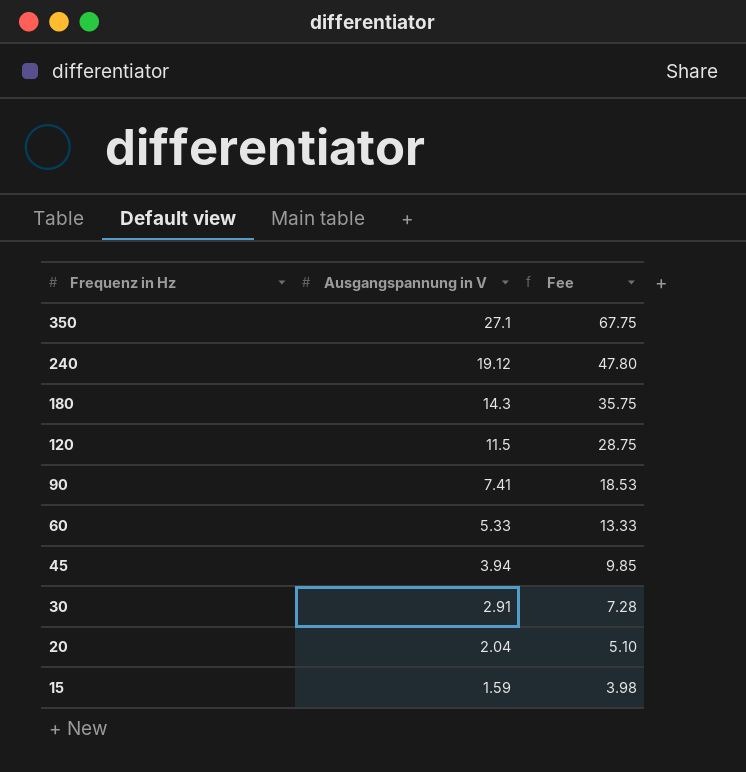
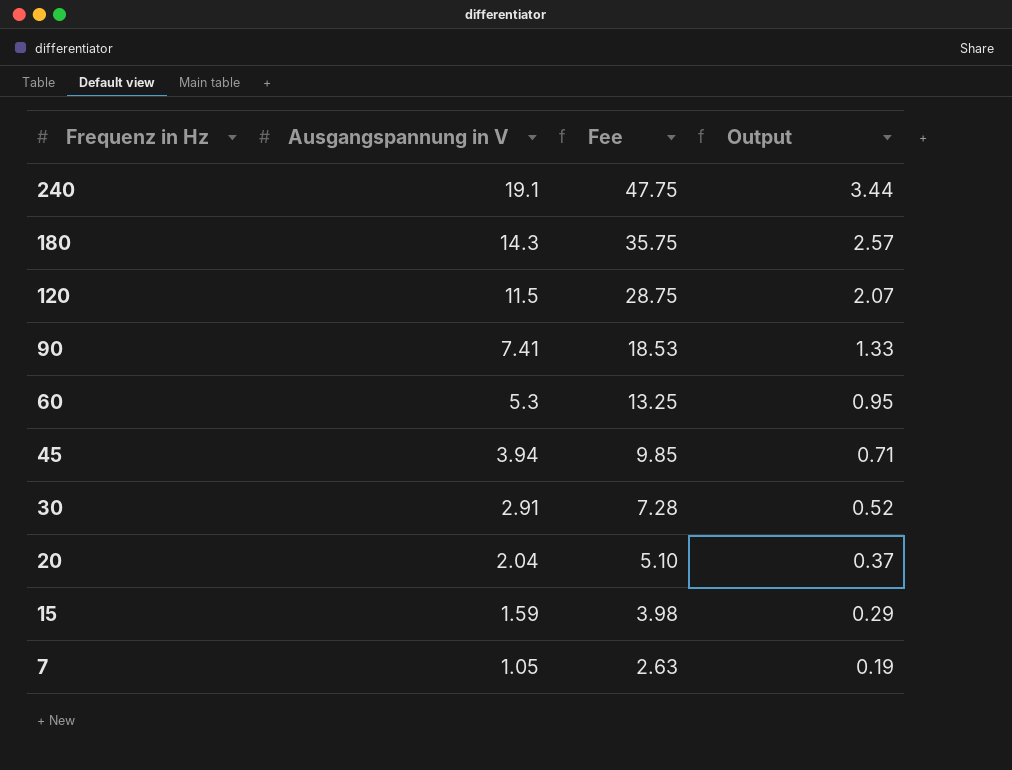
column Output | formula: none -> [Ausgangspannung in V] * 0.18
row 350: 27.1 | 67.75 -> none
240 | Ausgangspannung in V: 19.12 -> 19.1
240 | Fee: 47.80 -> 47.75
60 | Ausgangspannung in V: 5.33 -> 5.3
60 | Fee: 13.33 -> 13.25
row 7: none -> 1.05 | 2.63 | 0.19

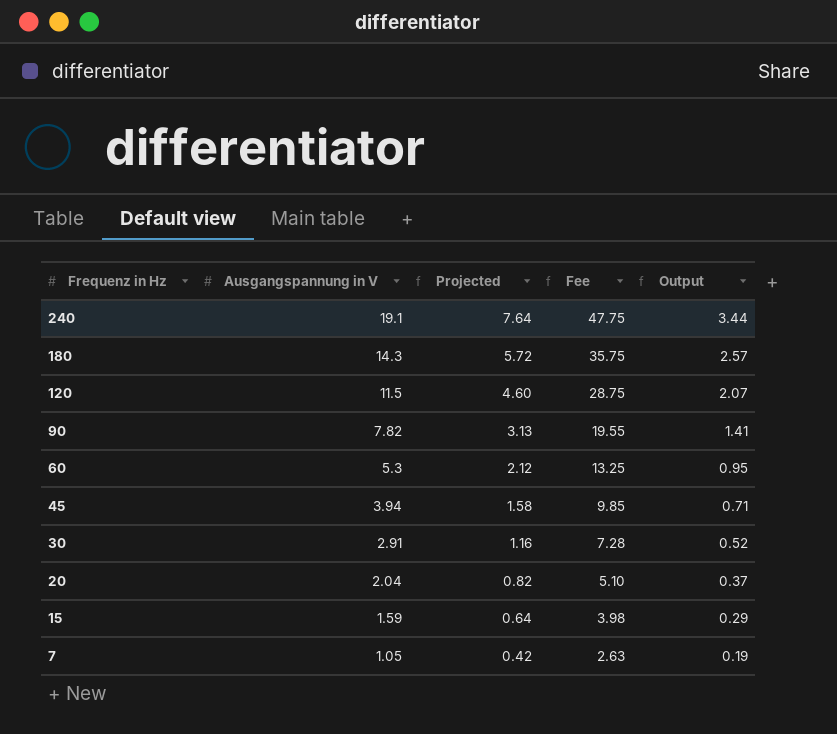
column Projected | formula: none -> [Ausgangspannung in V] * 0.4
90 | Ausgangspannung in V: 7.41 -> 7.82
90 | Fee: 18.53 -> 19.55
90 | Output: 1.33 -> 1.41

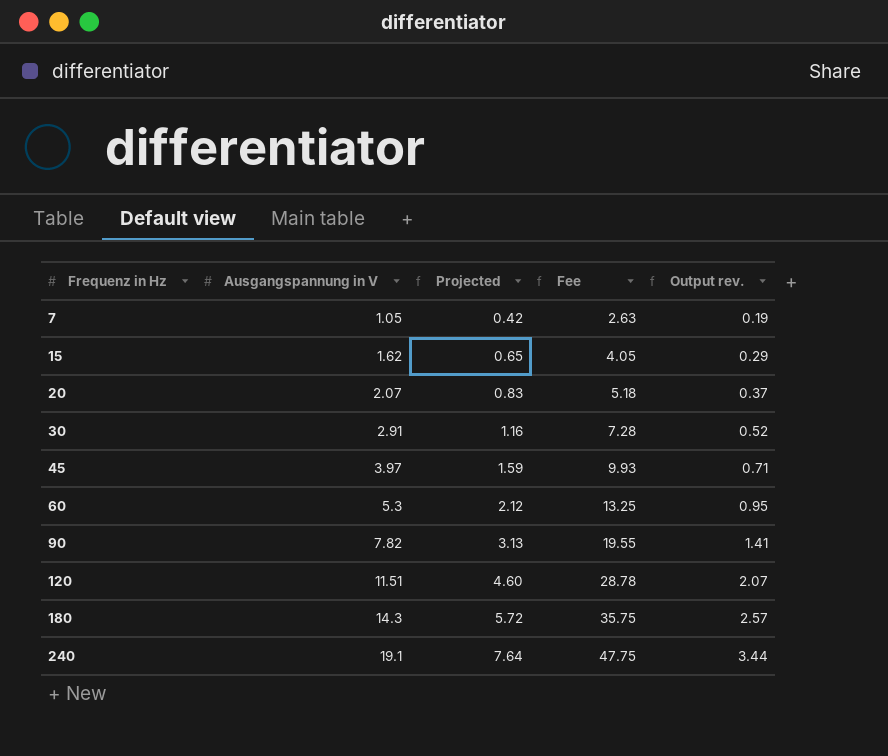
row order: Frequenz in Hz descending -> Frequenz in Hz ascending
column name: Output -> Output rev.
15 | Ausgangspannung in V: 1.59 -> 1.62
15 | Projected: 0.64 -> 0.65
15 | Fee: 3.98 -> 4.05
20 | Ausgangspannung in V: 2.04 -> 2.07
20 | Projected: 0.82 -> 0.83
20 | Fee: 5.10 -> 5.18
45 | Ausgangspannung in V: 3.94 -> 3.97
45 | Projected: 1.58 -> 1.59
45 | Fee: 9.85 -> 9.93
120 | Ausgangspannung in V: 11.5 -> 11.51
120 | Fee: 28.75 -> 28.78

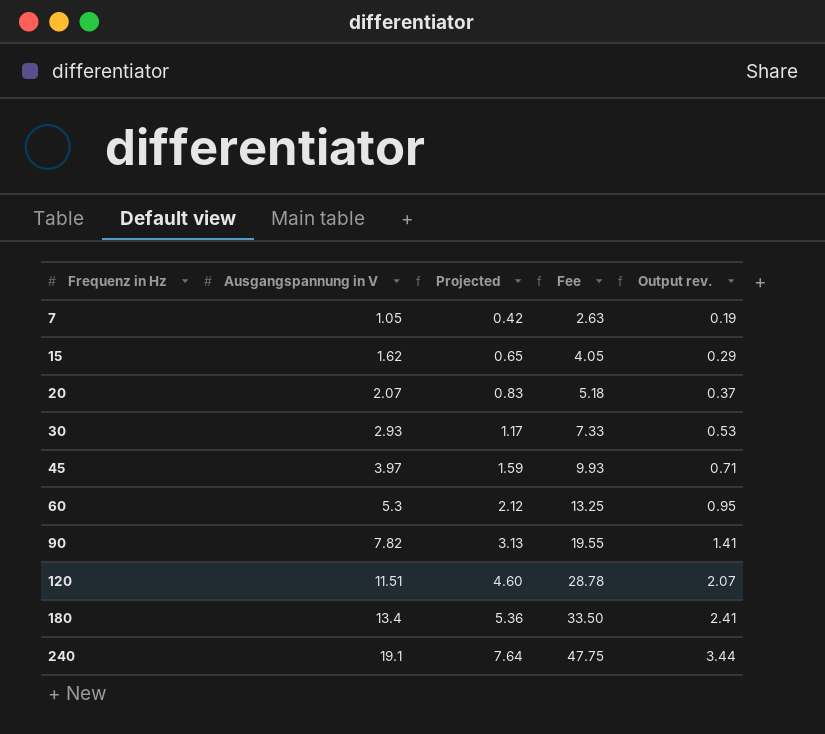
30 | Ausgangspannung in V: 2.91 -> 2.93
30 | Projected: 1.16 -> 1.17
30 | Fee: 7.28 -> 7.33
30 | Output rev.: 0.52 -> 0.53
180 | Ausgangspannung in V: 14.3 -> 13.4
180 | Projected: 5.72 -> 5.36
180 | Fee: 35.75 -> 33.50
180 | Output rev.: 2.57 -> 2.41

